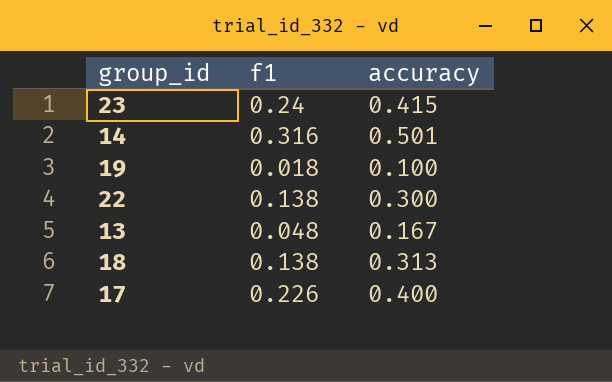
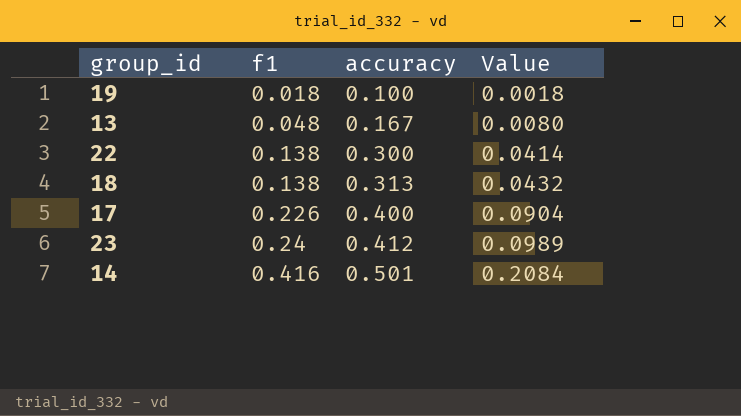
row order: none -> f1 ascending
column Value | formula: none -> [f1] * [accuracy]
23 | accuracy: 0.415 -> 0.412
14 | f1: 0.316 -> 0.416

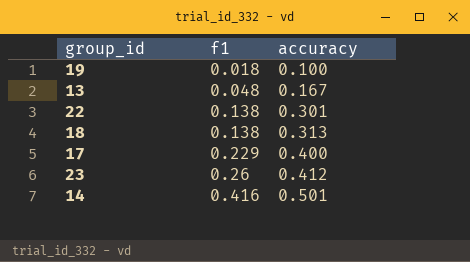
column Value | formula: [f1] * [accuracy] -> none
22 | accuracy: 0.300 -> 0.301
17 | f1: 0.226 -> 0.229
23 | f1: 0.24 -> 0.26

